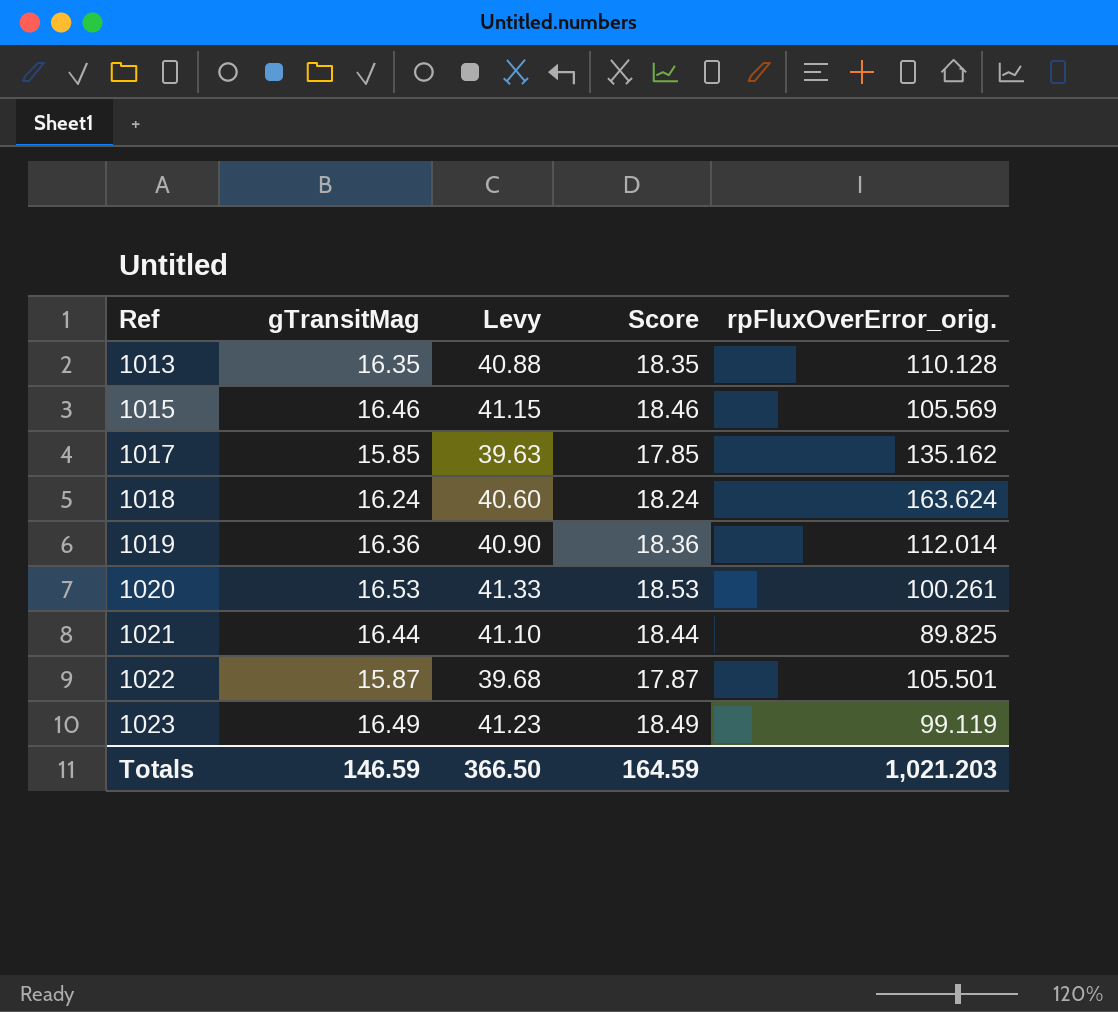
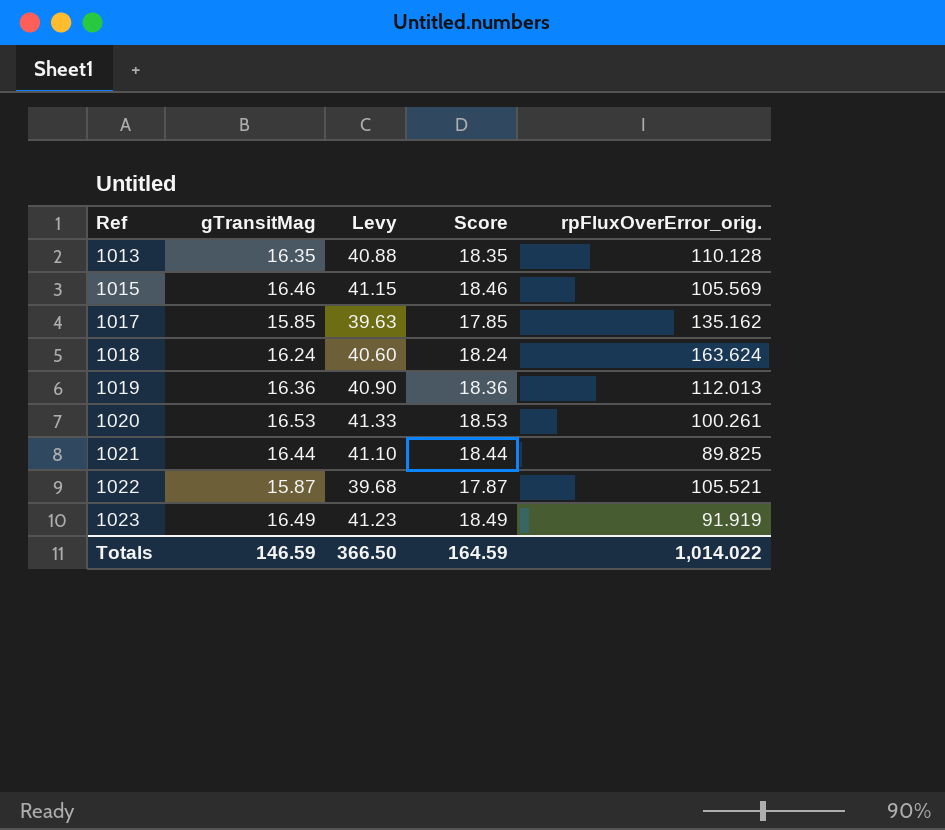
1019 | rpFluxOverError_orig.: 112.014 -> 112.013
1022 | rpFluxOverError_orig.: 105.501 -> 105.521
1023 | rpFluxOverError_orig.: 99.119 -> 91.919
Totals | rpFluxOverError_orig.: 1,021.203 -> 1,014.022

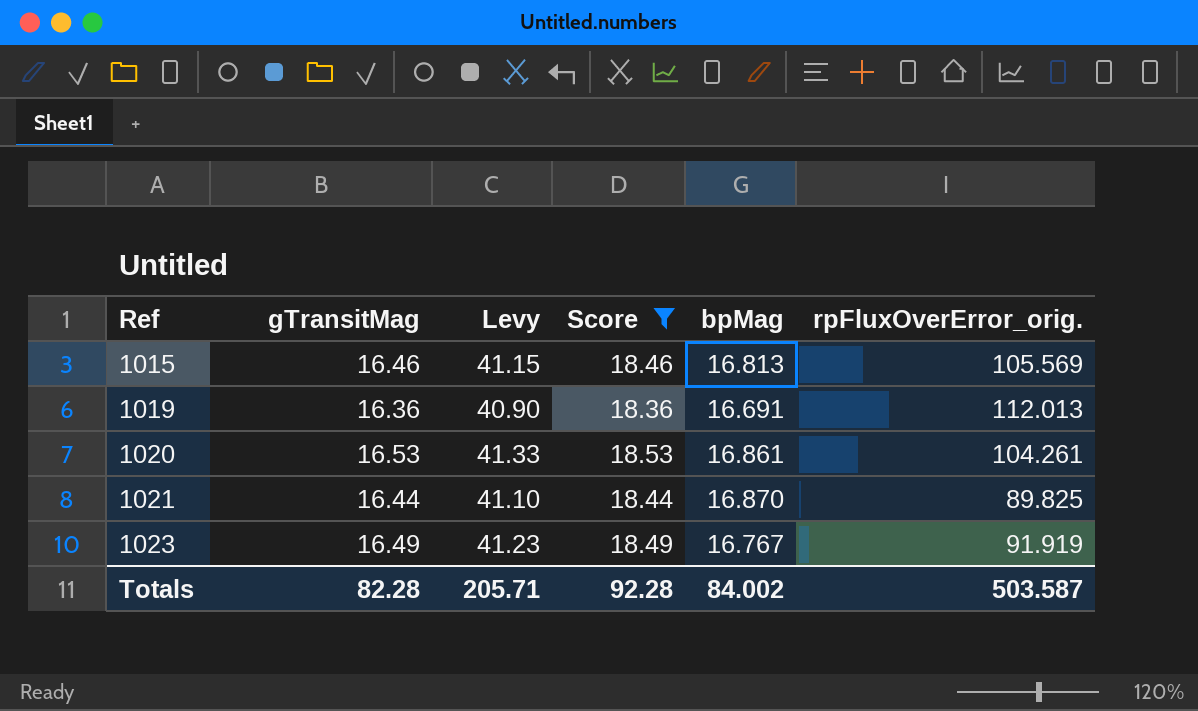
filter: none -> Score >= 18.36
column bpMag | position: none -> 5
1020 | rpFluxOverError_orig.: 100.261 -> 104.261
Totals | gTransitMag: 146.59 -> 82.28
Totals | Levy: 366.50 -> 205.71
Totals | Score: 164.59 -> 92.28
Totals | rpFluxOverError_orig.: 1,014.022 -> 503.587

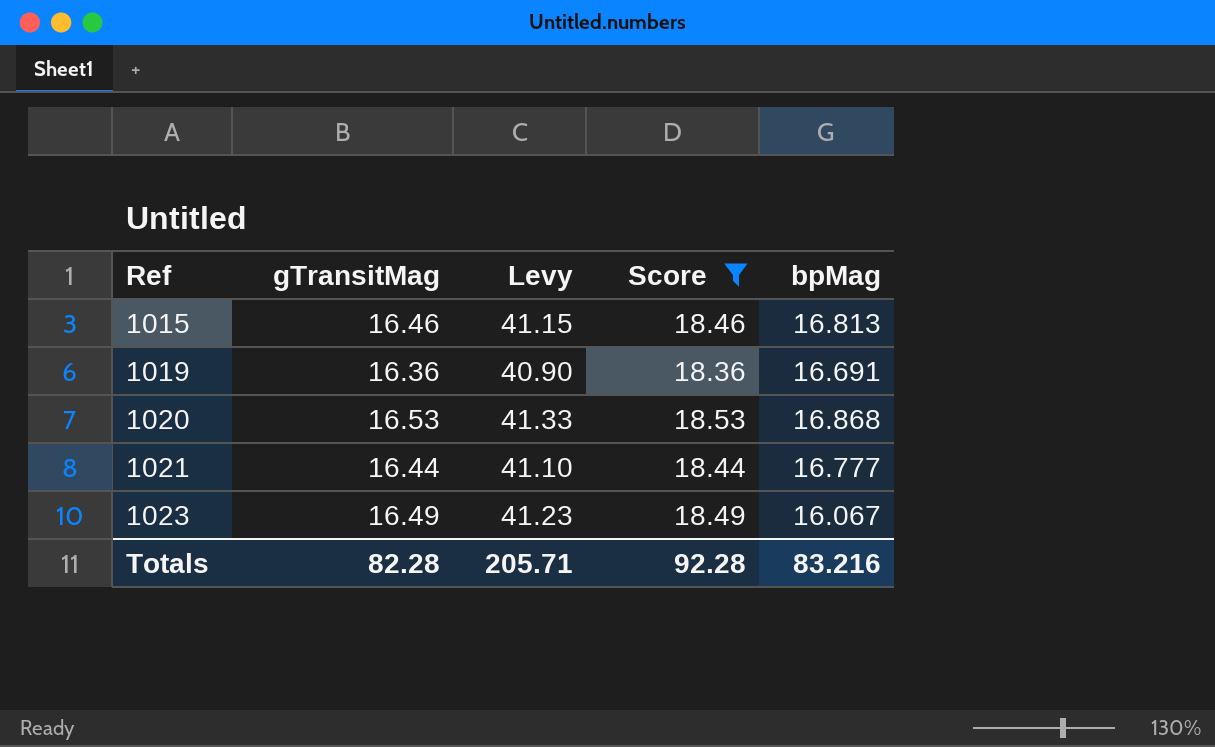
column rpFluxOverError_orig. | position: 6 -> none
1020 | bpMag: 16.861 -> 16.868
1021 | bpMag: 16.870 -> 16.777
1023 | bpMag: 16.767 -> 16.067
Totals | bpMag: 84.002 -> 83.216

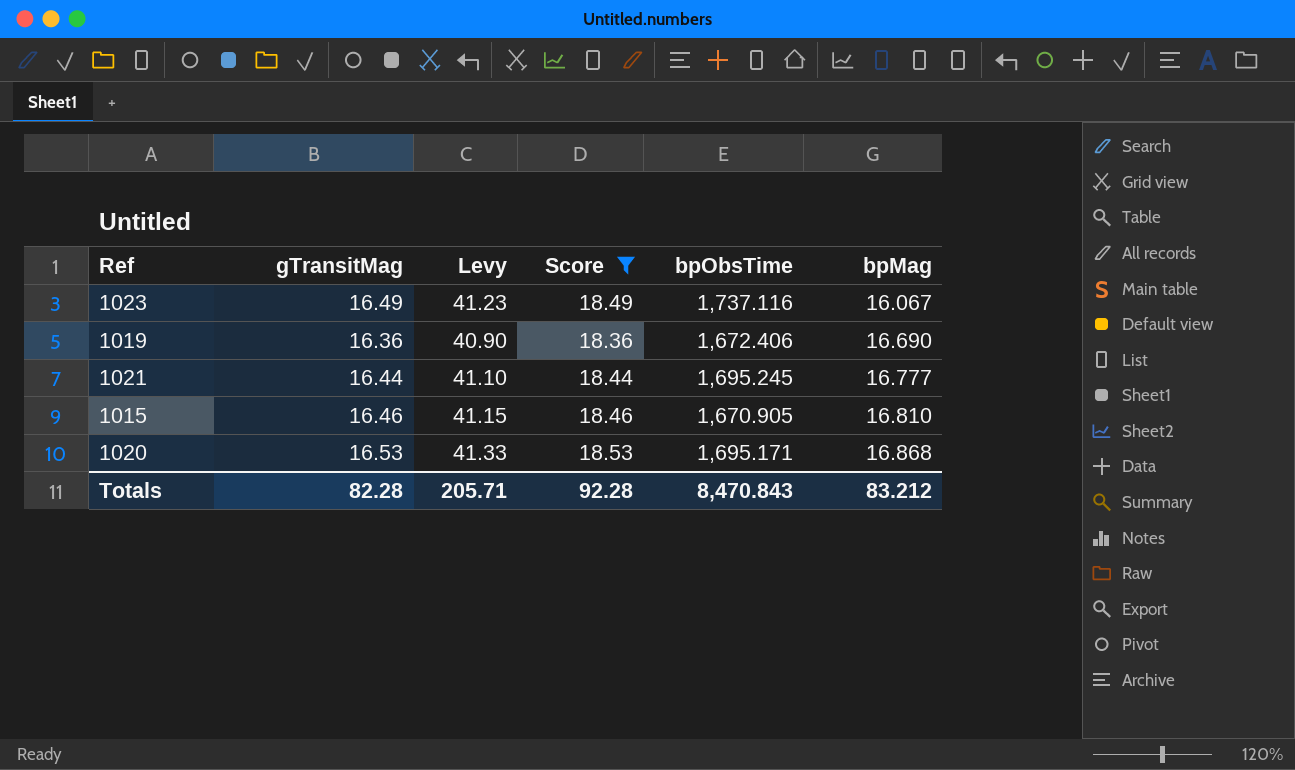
row order: Ref ascending -> bpMag ascending
column bpObsTime | position: none -> 5
1019 | bpMag: 16.691 -> 16.690
1015 | bpMag: 16.813 -> 16.810
Totals | bpMag: 83.216 -> 83.212

